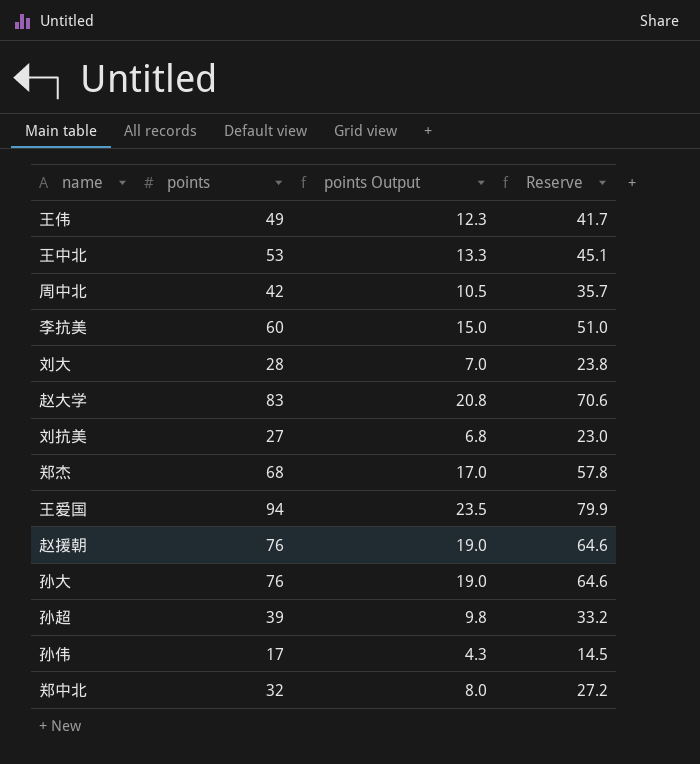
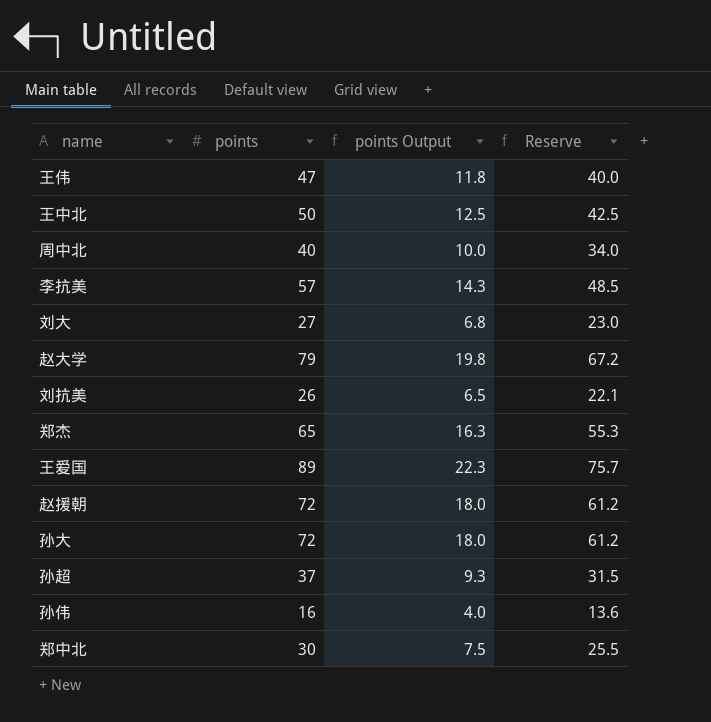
王伟 | points: 49 -> 47
王伟 | points Output: 12.3 -> 11.8
王伟 | Reserve: 41.7 -> 40.0
王中北 | points: 53 -> 50
王中北 | points Output: 13.3 -> 12.5
王中北 | Reserve: 45.1 -> 42.5
周中北 | points: 42 -> 40
周中北 | points Output: 10.5 -> 10.0
周中北 | Reserve: 35.7 -> 34.0
李抗美 | points: 60 -> 57
李抗美 | points Output: 15.0 -> 14.3
李抗美 | Reserve: 51.0 -> 48.5
刘大 | points: 28 -> 27
刘大 | points Output: 7.0 -> 6.8
刘大 | Reserve: 23.8 -> 23.0
赵大学 | points: 83 -> 79
赵大学 | points Output: 20.8 -> 19.8
赵大学 | Reserve: 70.6 -> 67.2
刘抗美 | points: 27 -> 26
刘抗美 | points Output: 6.8 -> 6.5
刘抗美 | Reserve: 23.0 -> 22.1
郑杰 | points: 68 -> 65
郑杰 | points Output: 17.0 -> 16.3
郑杰 | Reserve: 57.8 -> 55.3
王爱国 | points: 94 -> 89
王爱国 | points Output: 23.5 -> 22.3
王爱国 | Reserve: 79.9 -> 75.7
赵援朝 | points: 76 -> 72
赵援朝 | points Output: 19.0 -> 18.0
赵援朝 | Reserve: 64.6 -> 61.2
孙大 | points: 76 -> 72
孙大 | points Output: 19.0 -> 18.0
孙大 | Reserve: 64.6 -> 61.2
孙超 | points: 39 -> 37
孙超 | points Output: 9.8 -> 9.3
孙超 | Reserve: 33.2 -> 31.5
孙伟 | points: 17 -> 16
孙伟 | points Output: 4.3 -> 4.0
孙伟 | Reserve: 14.5 -> 13.6
郑中北 | points: 32 -> 30
郑中北 | points Output: 8.0 -> 7.5
郑中北 | Reserve: 27.2 -> 25.5

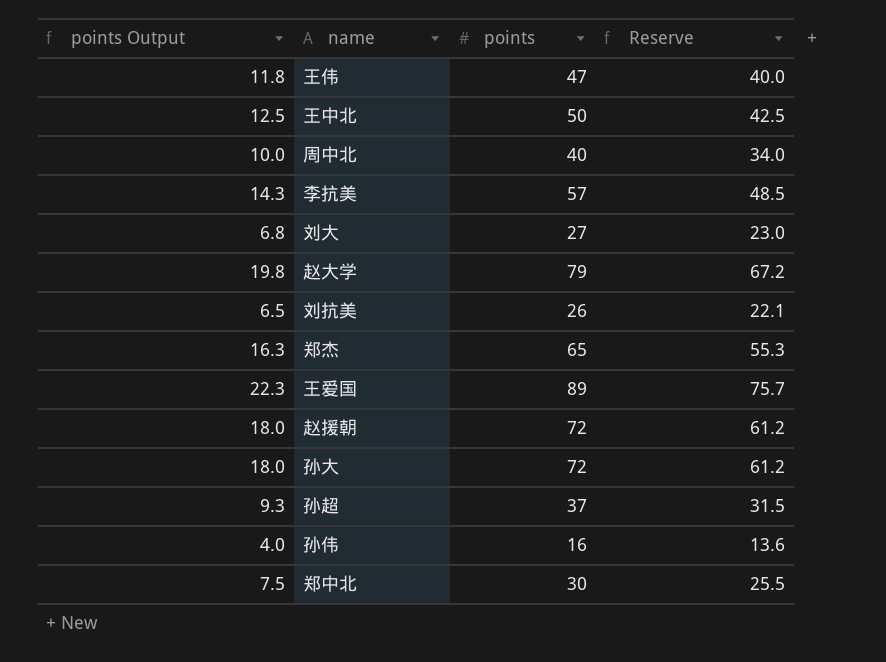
column points Output | position: 3 -> 1

